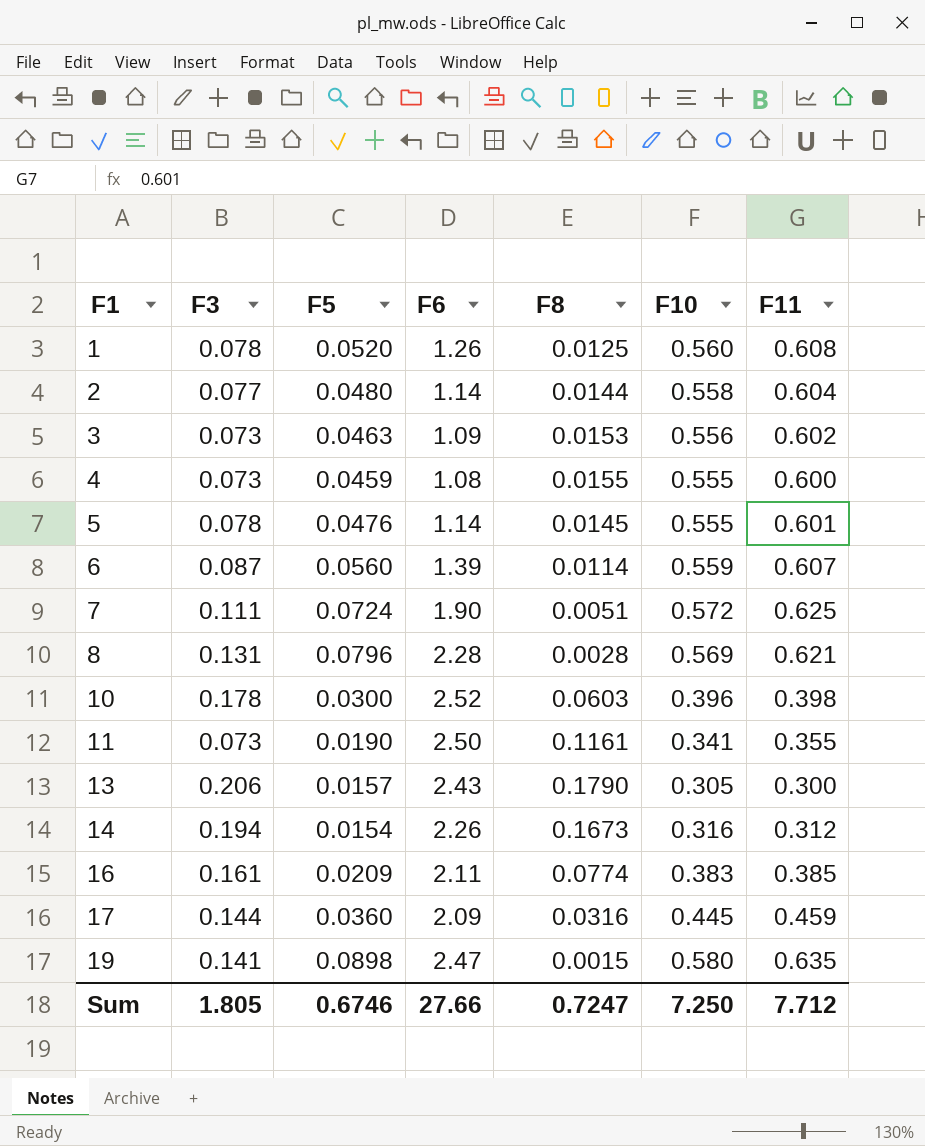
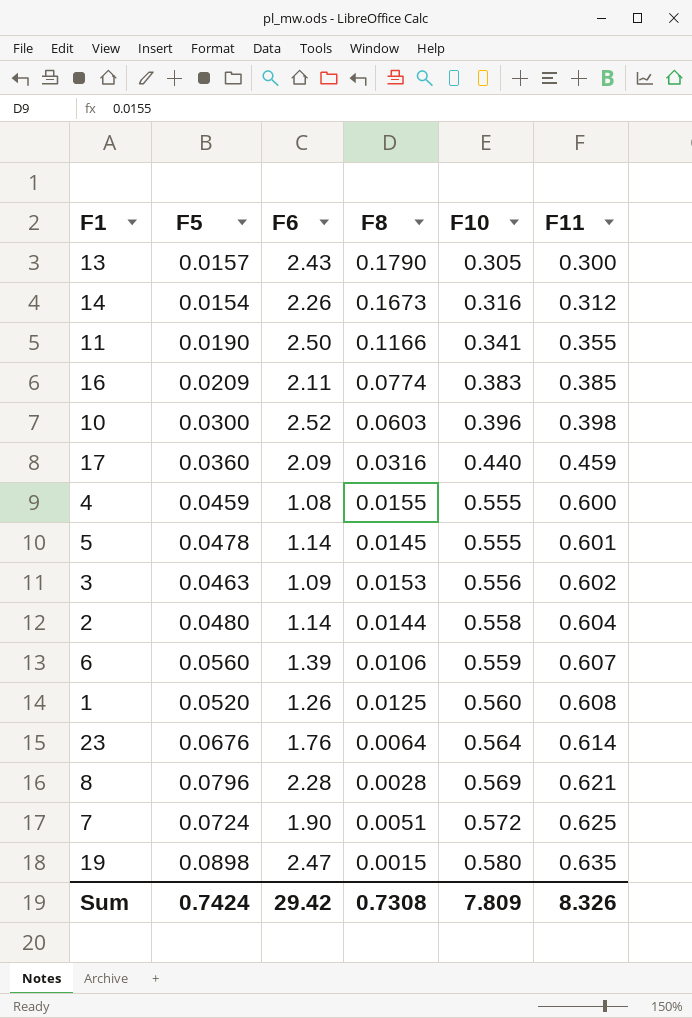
row order: F1 ascending -> F10 ascending
column F3 | position: 2 -> none
11 | F8: 0.1161 -> 0.1166
17 | F10: 0.445 -> 0.440
5 | F5: 0.0476 -> 0.0478
6 | F8: 0.0114 -> 0.0106
row 23: none -> 0.0676 | 1.76 | 0.0064 | 0.564 | 0.614
Sum | F5: 0.6746 -> 0.7424
Sum | F6: 27.66 -> 29.42
Sum | F8: 0.7247 -> 0.7308
Sum | F10: 7.250 -> 7.809
Sum | F11: 7.712 -> 8.326

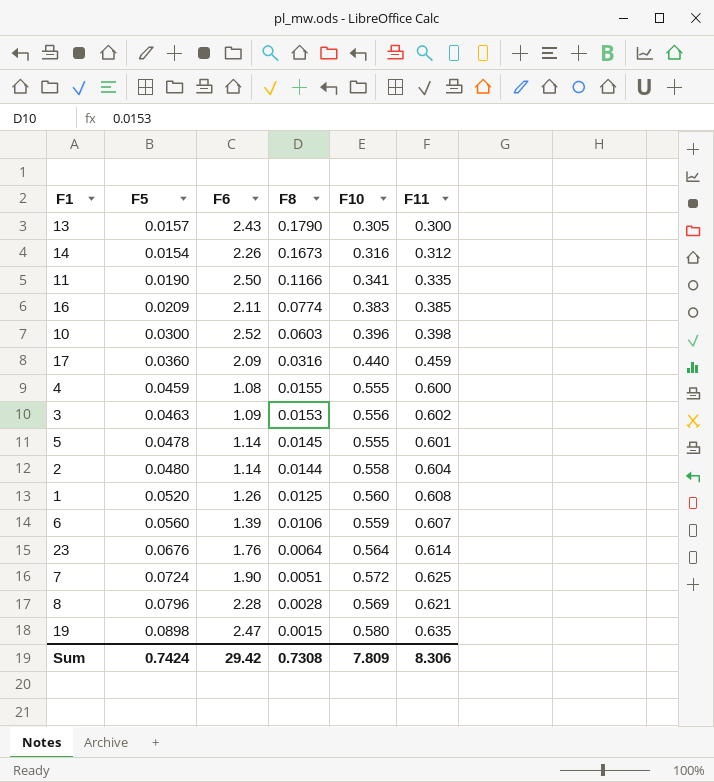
row order: F10 ascending -> F8 descending
11 | F11: 0.355 -> 0.335
Sum | F11: 8.326 -> 8.306

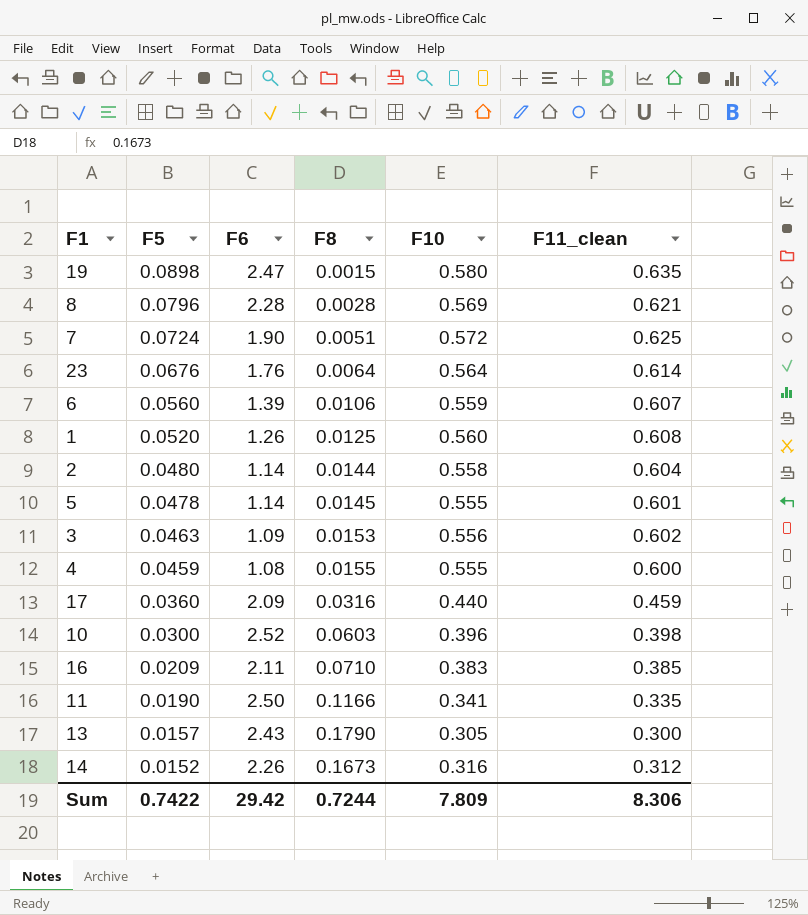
row order: F8 descending -> F5 descending
column name: F11 -> F11_clean
16 | F8: 0.0774 -> 0.0710
14 | F5: 0.0154 -> 0.0152
Sum | F5: 0.7424 -> 0.7422
Sum | F8: 0.7308 -> 0.7244

